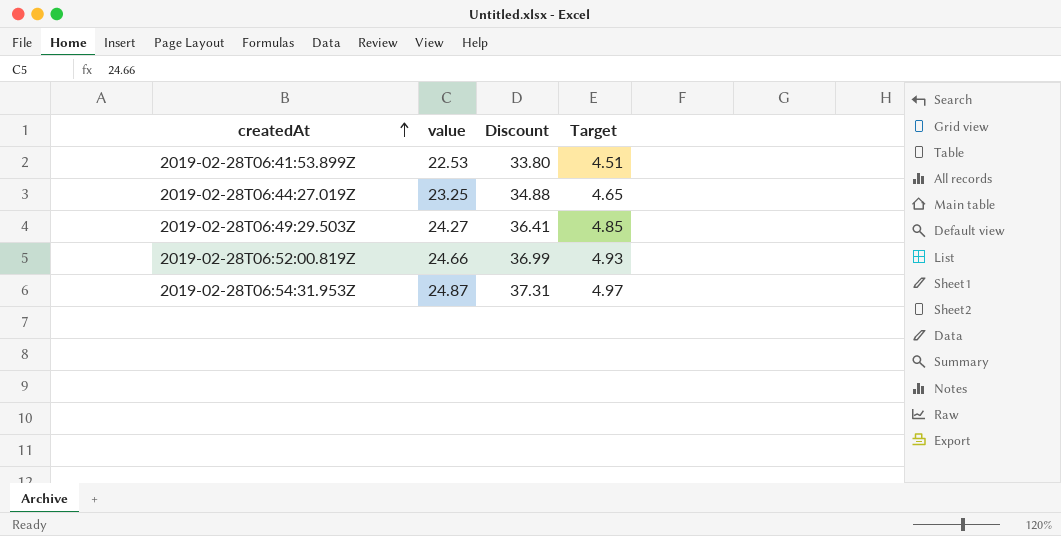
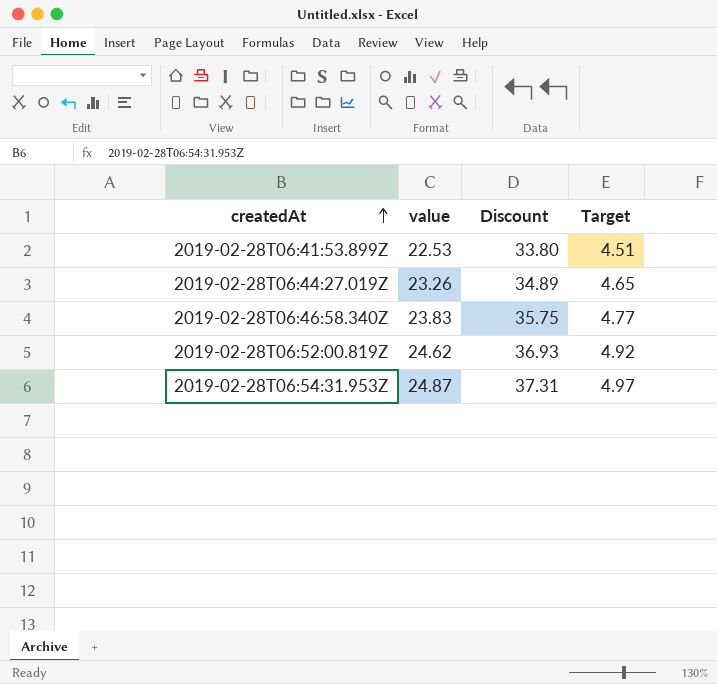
row 2019-02-28T06:49:29.503Z: 24.27 | 36.41 | 4.85 -> none
2019-02-28T06:44:27.019Z | value: 23.25 -> 23.26
2019-02-28T06:44:27.019Z | Discount: 34.88 -> 34.89
row 2019-02-28T06:46:58.340Z: none -> 23.83 | 35.75 | 4.77
2019-02-28T06:52:00.819Z | value: 24.66 -> 24.62
2019-02-28T06:52:00.819Z | Discount: 36.99 -> 36.93
2019-02-28T06:52:00.819Z | Target: 4.93 -> 4.92

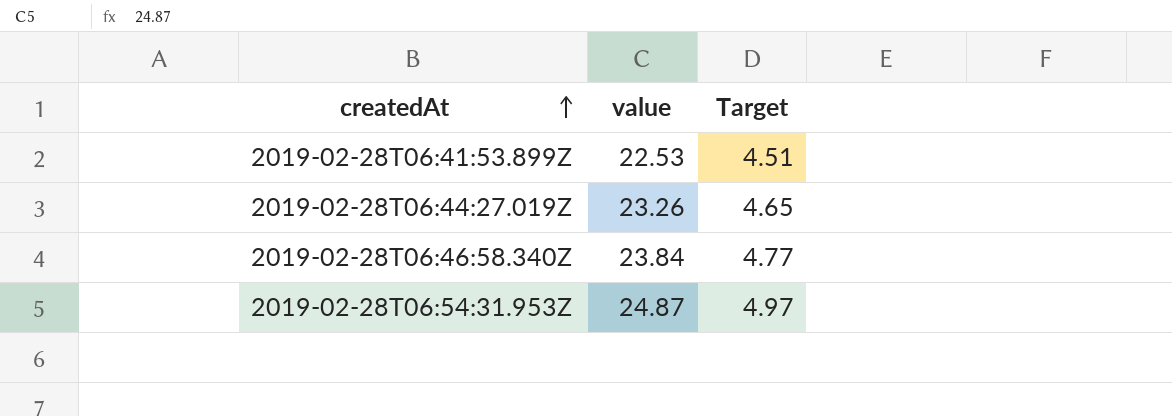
column Discount | formula: [value] * 1.5 -> none
row 2019-02-28T06:52:00.819Z: 24.62 | 36.93 | 4.92 -> none
2019-02-28T06:46:58.340Z | value: 23.83 -> 23.84

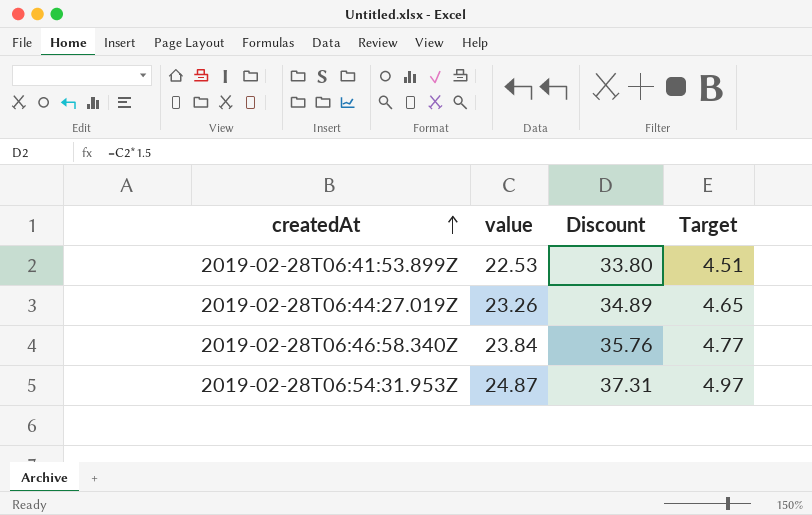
column Discount | formula: none -> [value] * 1.5

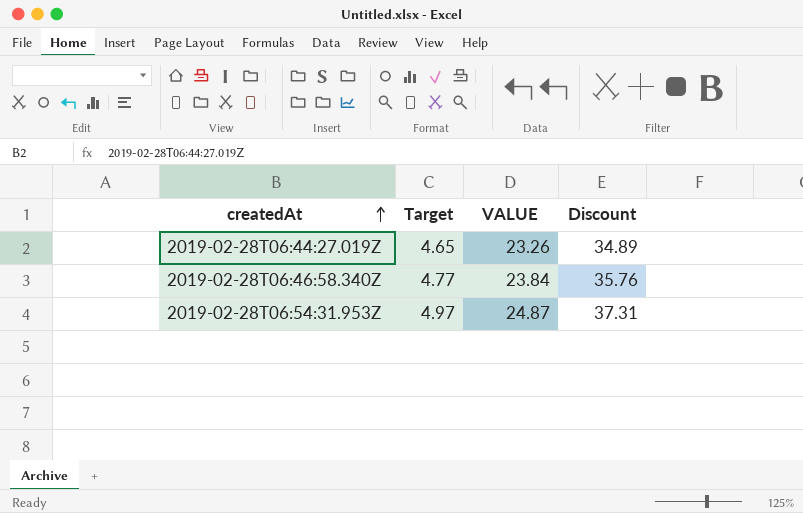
column Target | position: 4 -> 2
column name: value -> VALUE
row 2019-02-28T06:41:53.899Z: 22.53 | 33.80 | 4.51 -> none

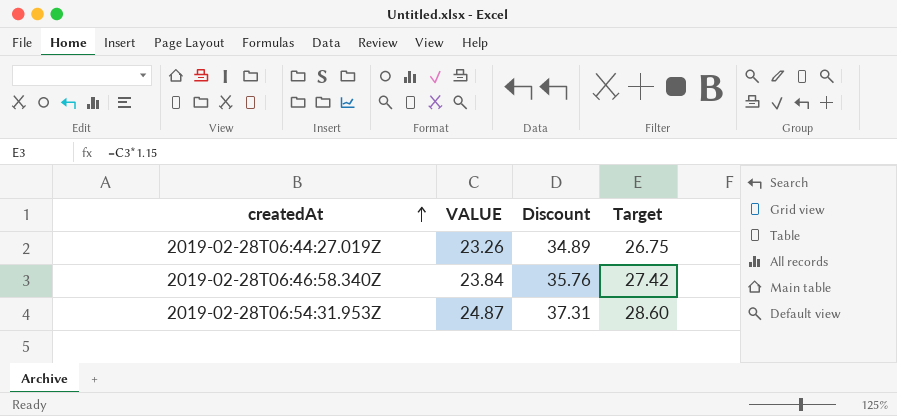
column Target | formula: [VALUE] * 0.2 -> [VALUE] * 1.15
column Target | position: 2 -> 4

